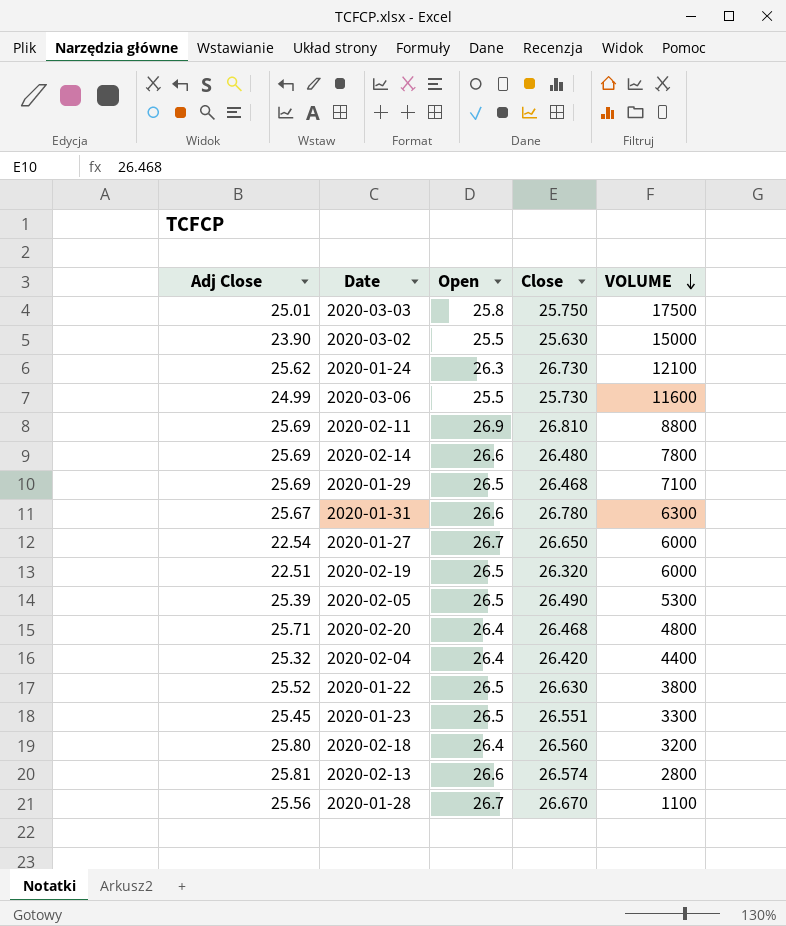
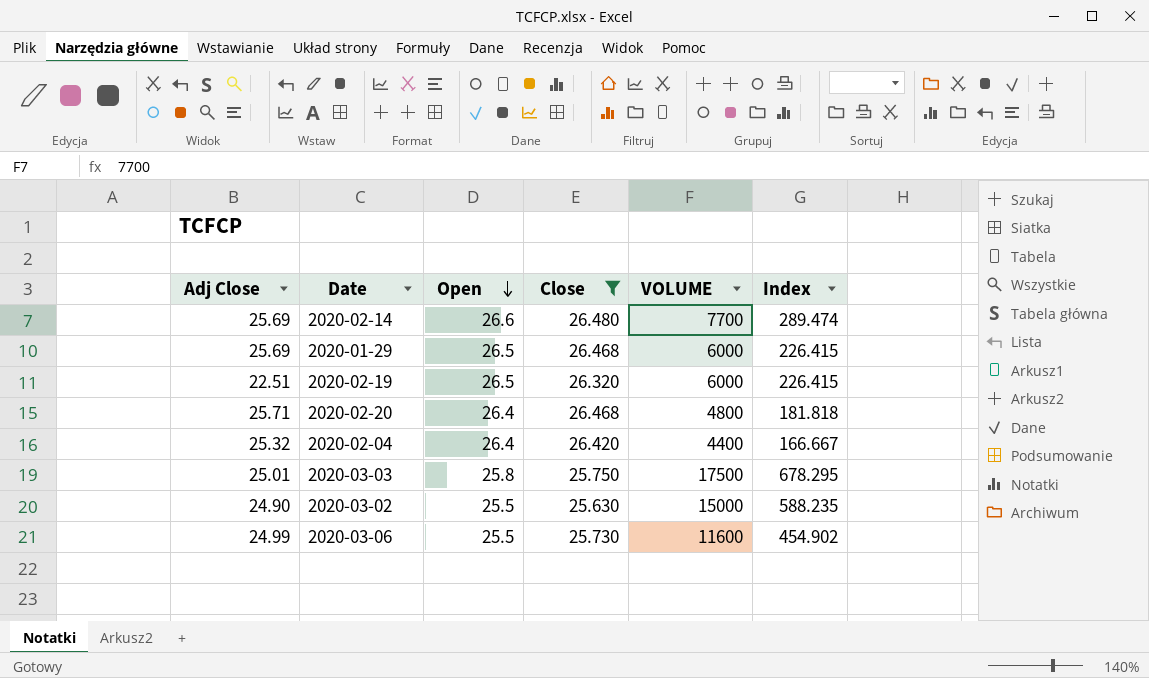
filter: none -> Close <= 26.480
row order: VOLUME descending -> Open descending
column Index | formula: none -> [VOLUME] / [Open]
2020-02-14 | VOLUME: 7800 -> 7700
2020-01-29 | VOLUME: 7100 -> 6000
2020-03-02 | Adj Close: 23.90 -> 24.90

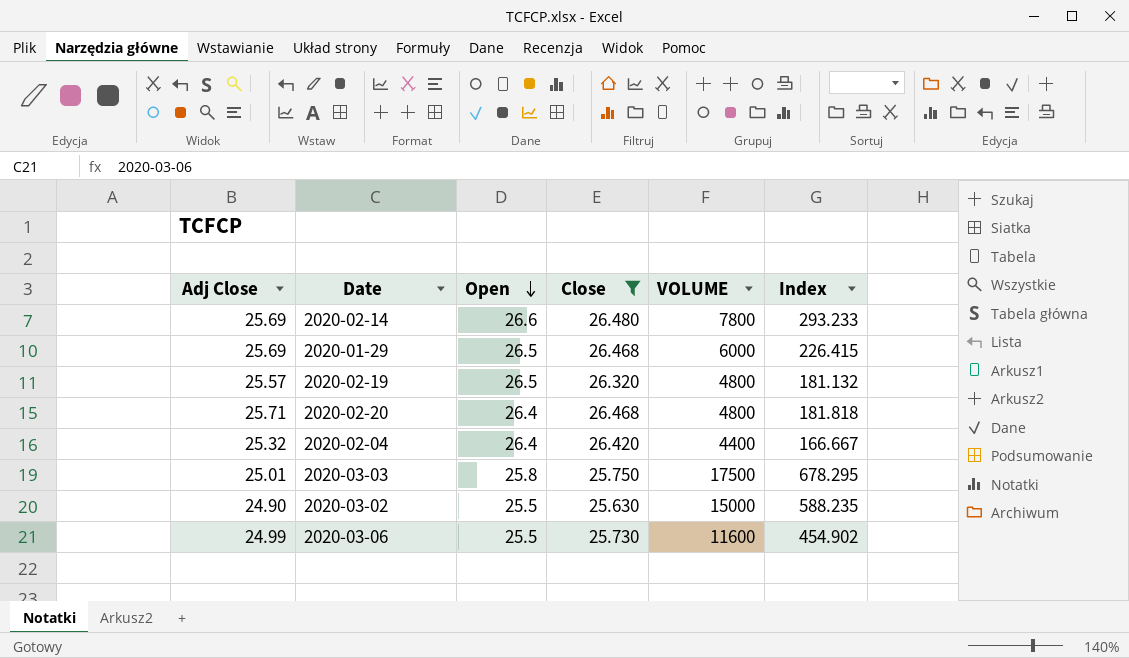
2020-02-14 | VOLUME: 7700 -> 7800
2020-02-14 | Index: 289.474 -> 293.233
2020-02-19 | Adj Close: 22.51 -> 25.57
2020-02-19 | VOLUME: 6000 -> 4800
2020-02-19 | Index: 226.415 -> 181.132

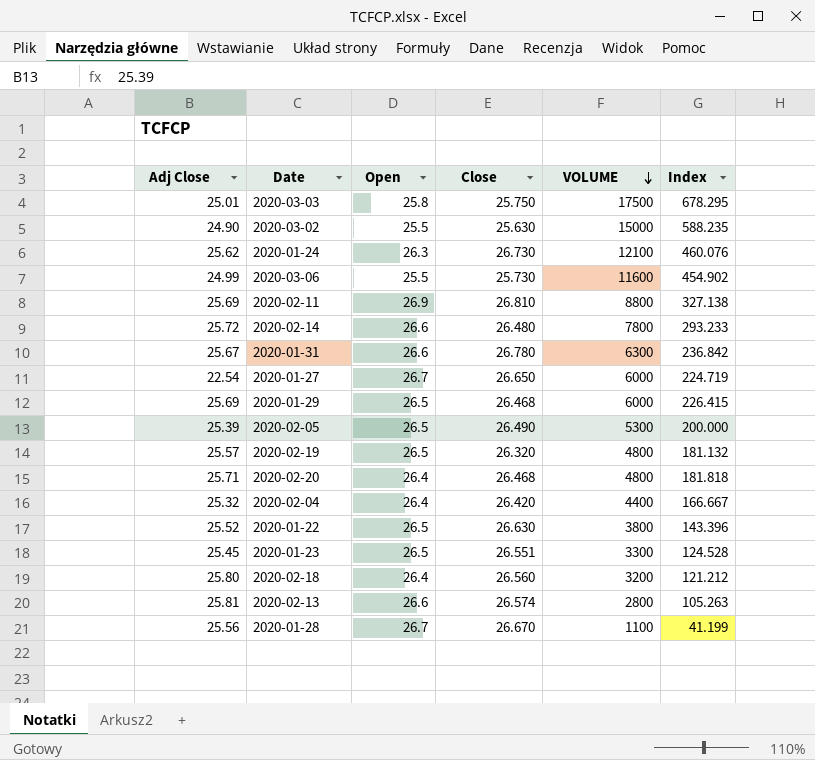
filter: Close <= 26.480 -> none
row order: Open descending -> VOLUME descending
2020-02-14 | Adj Close: 25.69 -> 25.72

